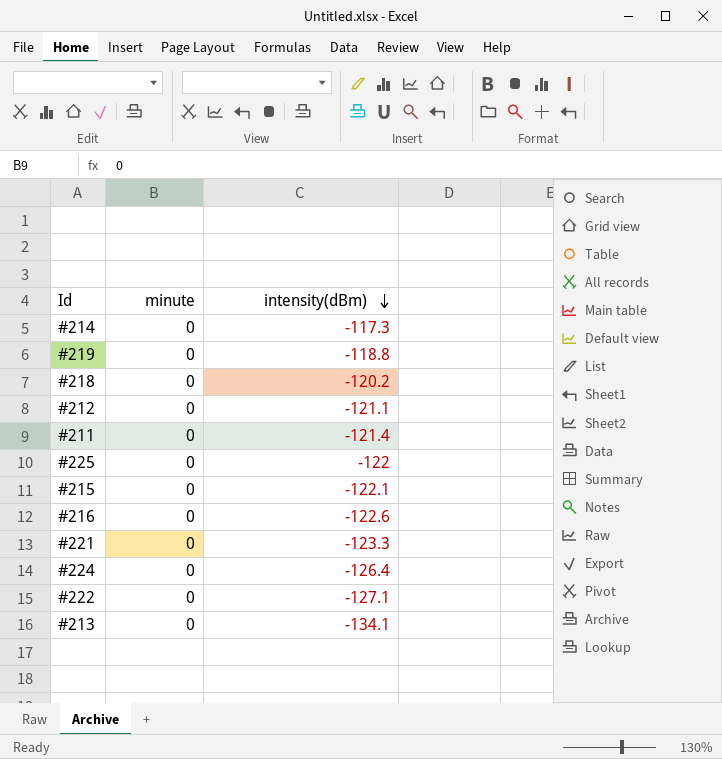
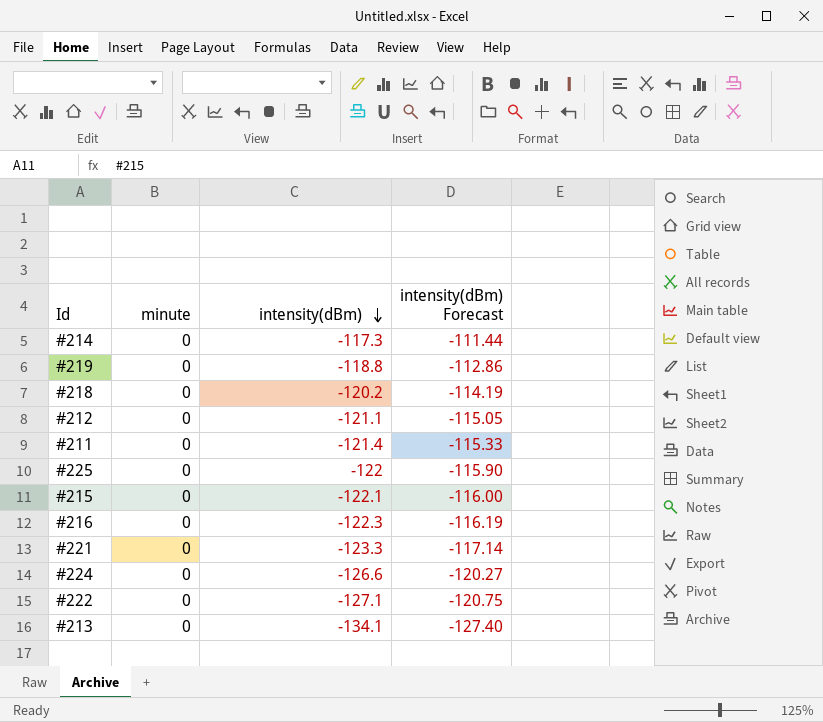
column intensity(dBm) Forecast | formula: none -> [intensity(dBm)] * 0.95
#216 | intensity(dBm): -122.6 -> -122.3
#224 | intensity(dBm): -126.4 -> -126.6

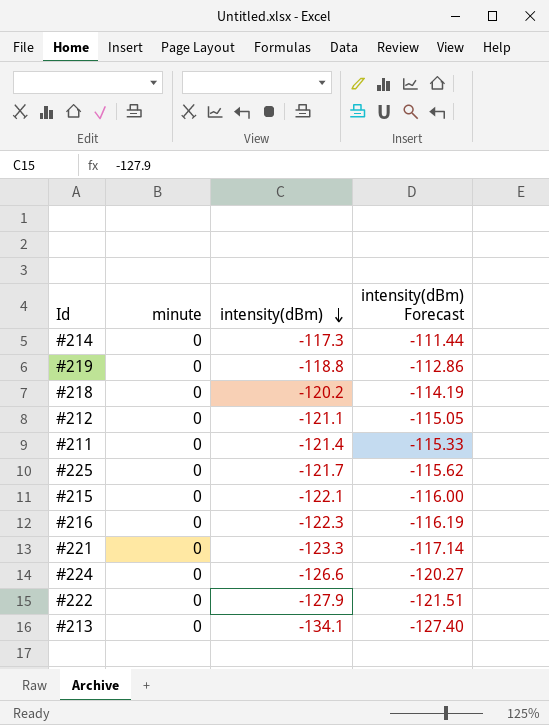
#225 | intensity(dBm): -122 -> -121.7
#225 | intensity(dBm) Forecast: -115.90 -> -115.62
#222 | intensity(dBm): -127.1 -> -127.9
#222 | intensity(dBm) Forecast: -120.75 -> -121.51

